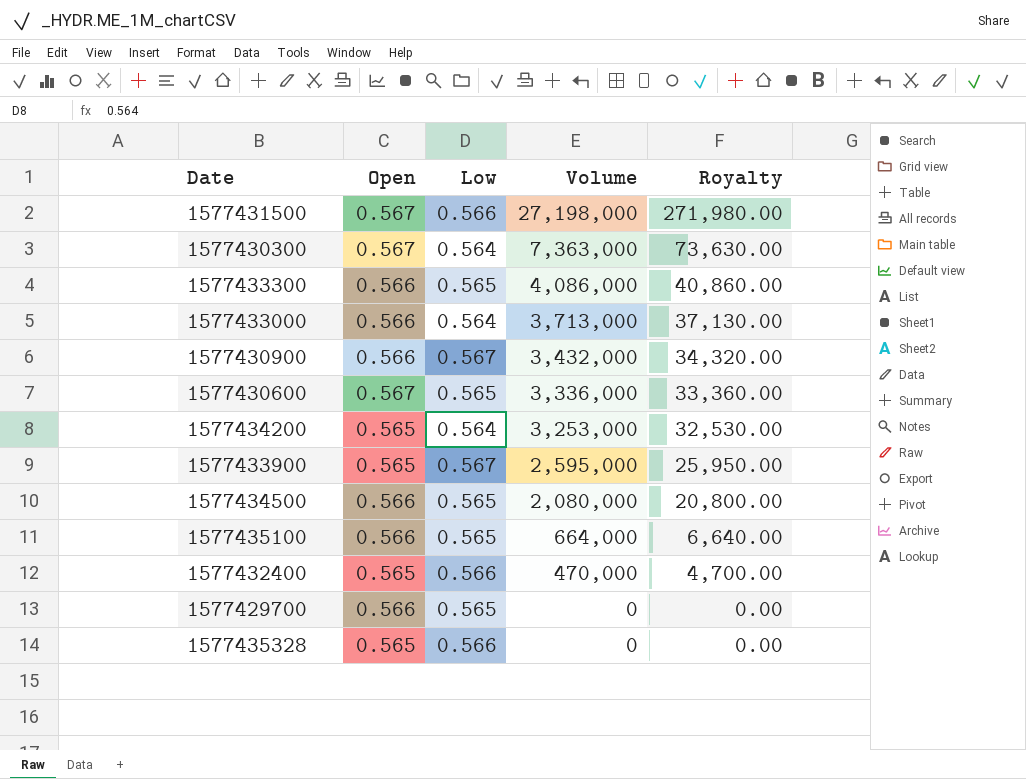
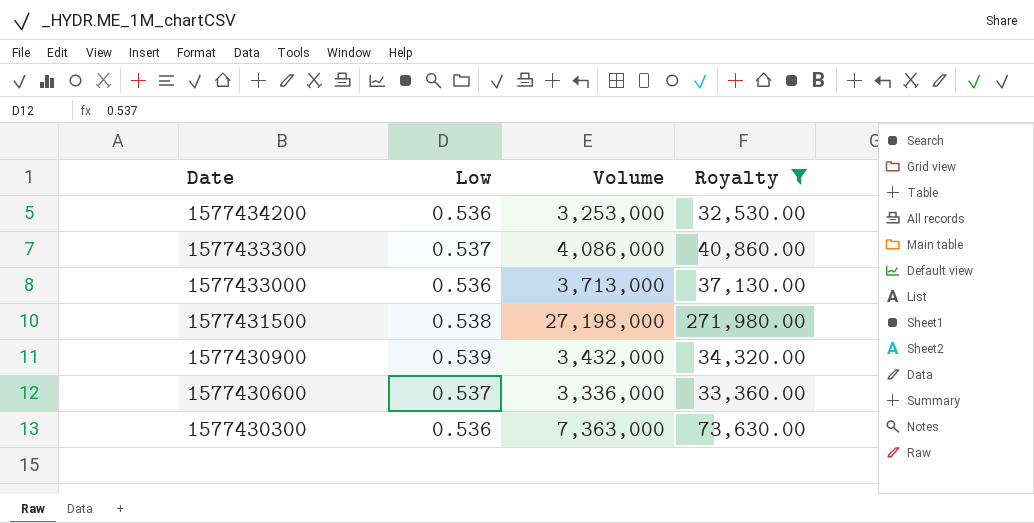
filter: none -> Royalty >= 32,530.00
row order: Volume descending -> Date descending
column Open | position: 2 -> none
1577434200 | Low: 0.564 -> 0.536
1577433300 | Low: 0.565 -> 0.537
1577433000 | Low: 0.564 -> 0.536
1577431500 | Low: 0.566 -> 0.538
1577430900 | Low: 0.567 -> 0.539
1577430600 | Low: 0.565 -> 0.537
1577430300 | Low: 0.564 -> 0.536

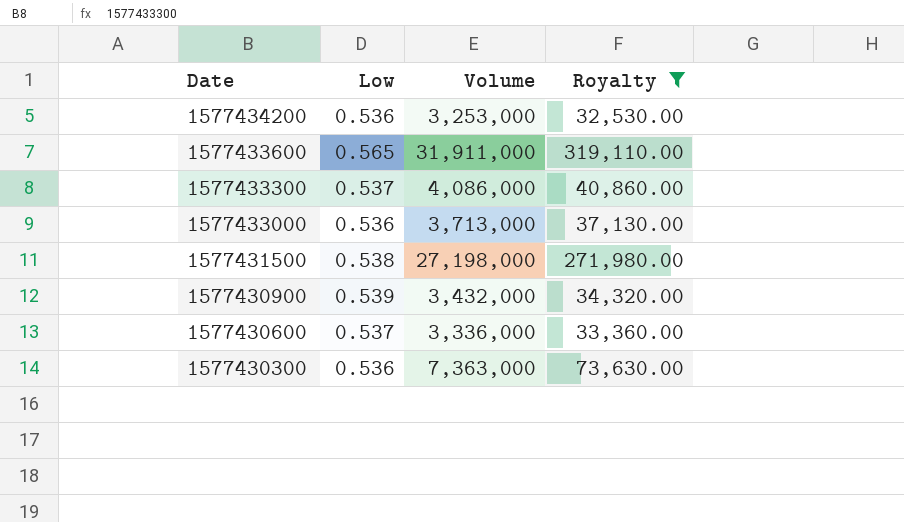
row 1577433600: none -> 0.565 | 31,911,000 | 319,110.00

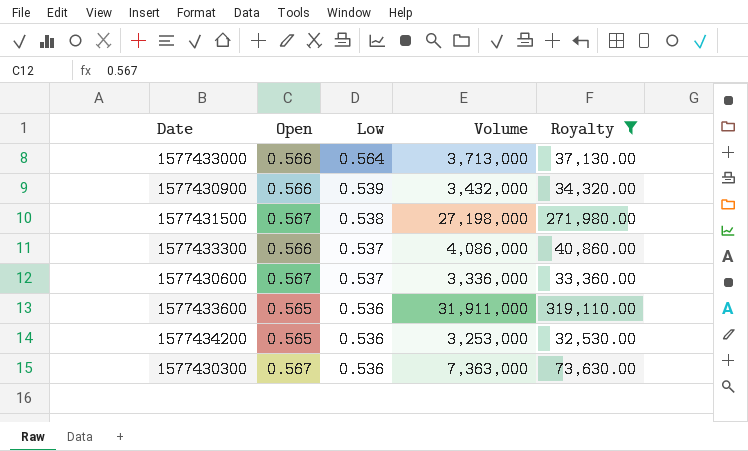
row order: Date descending -> Low descending
column Open | position: none -> 2
1577433000 | Low: 0.536 -> 0.564
1577433600 | Low: 0.565 -> 0.536

